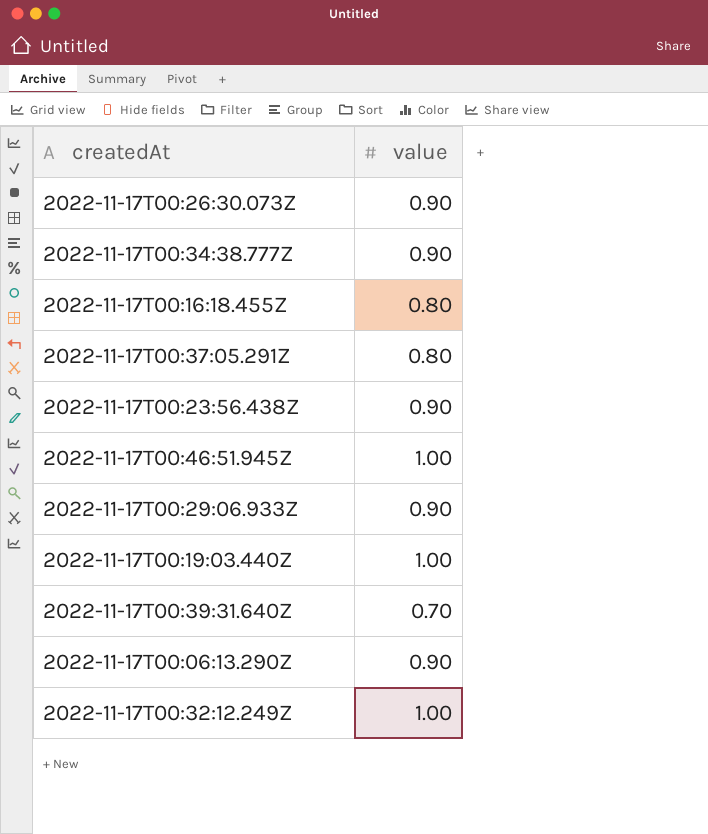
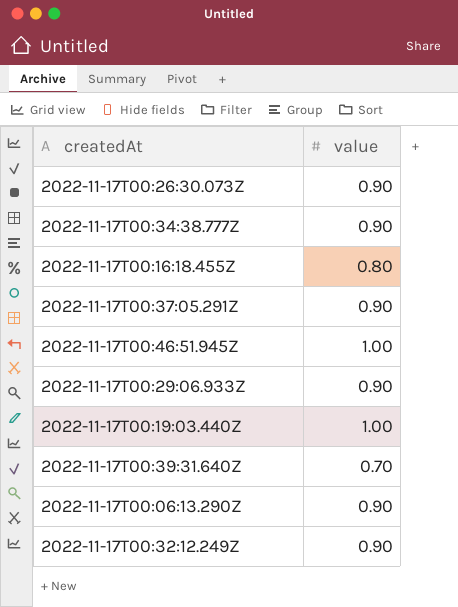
row 2022-11-17T00:23:56.438Z: 0.90 -> none
2022-11-17T00:37:05.291Z | value: 0.80 -> 0.90
2022-11-17T00:32:12.249Z | value: 1.00 -> 0.90

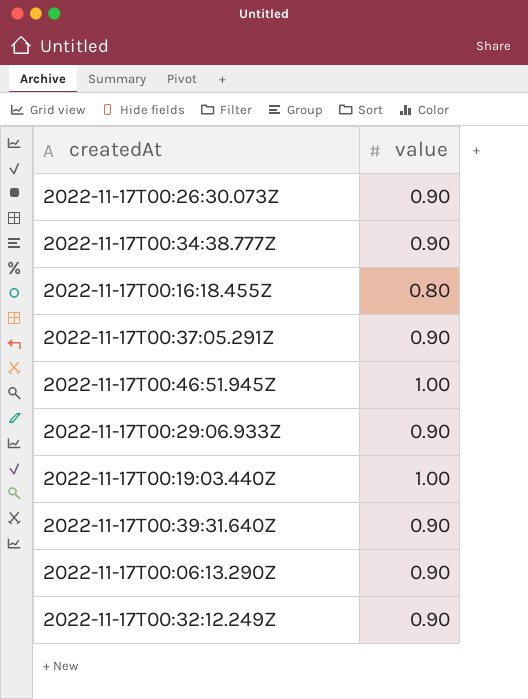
2022-11-17T00:39:31.640Z | value: 0.70 -> 0.90

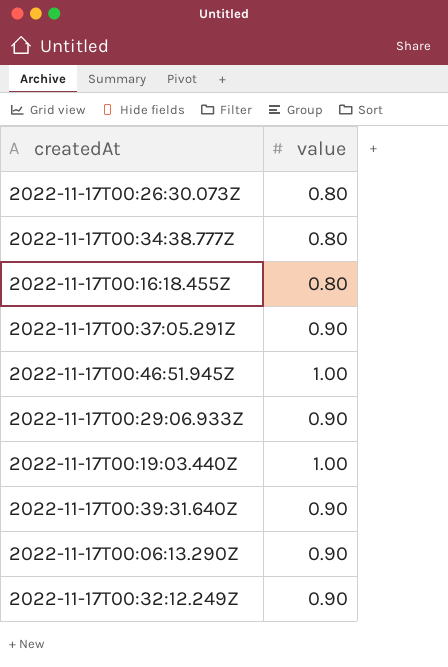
2022-11-17T00:26:30.073Z | value: 0.90 -> 0.80
2022-11-17T00:34:38.777Z | value: 0.90 -> 0.80

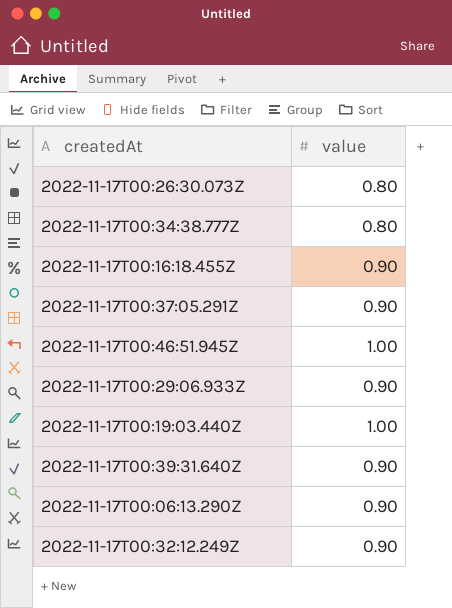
2022-11-17T00:16:18.455Z | value: 0.80 -> 0.90

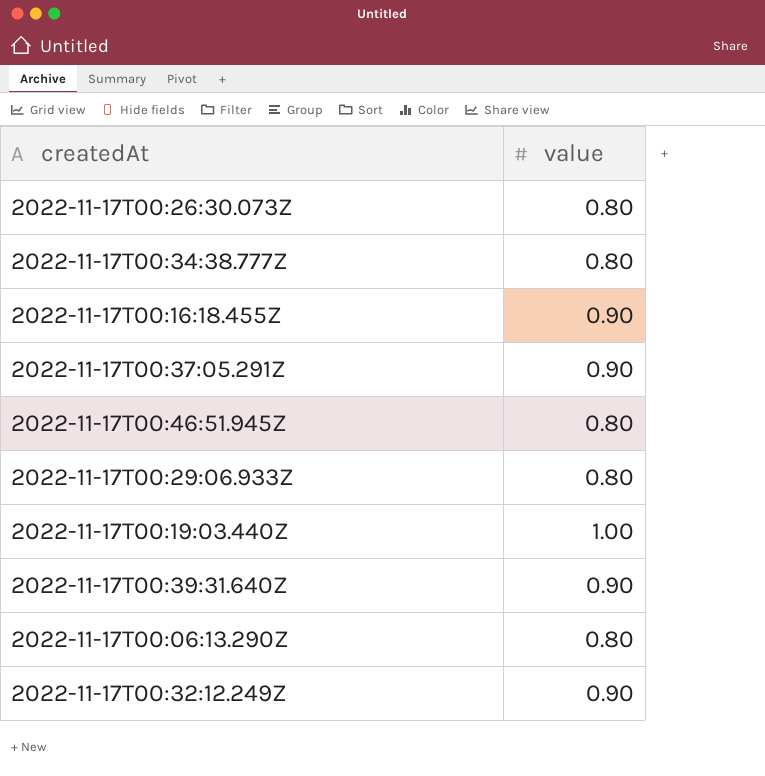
2022-11-17T00:46:51.945Z | value: 1.00 -> 0.80
2022-11-17T00:29:06.933Z | value: 0.90 -> 0.80
2022-11-17T00:06:13.290Z | value: 0.90 -> 0.80

